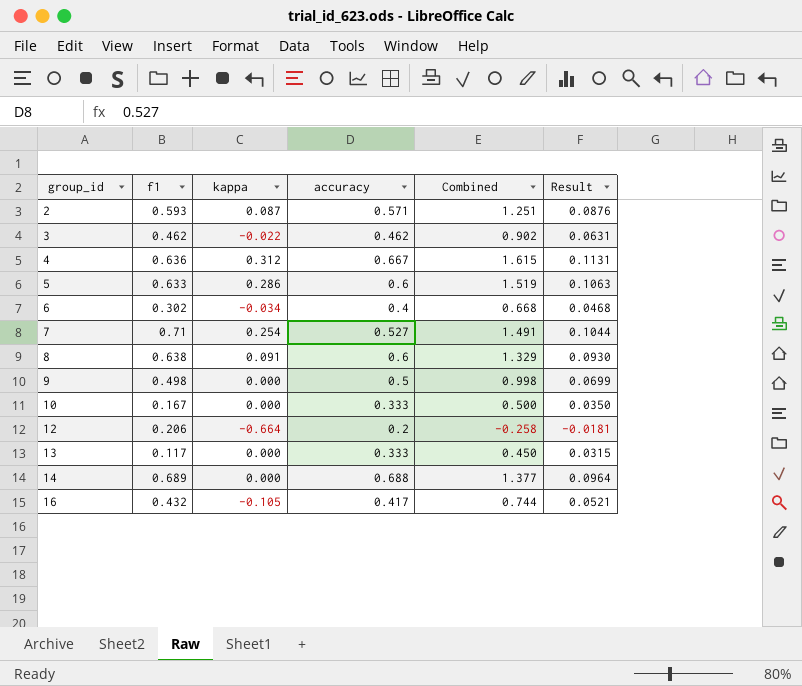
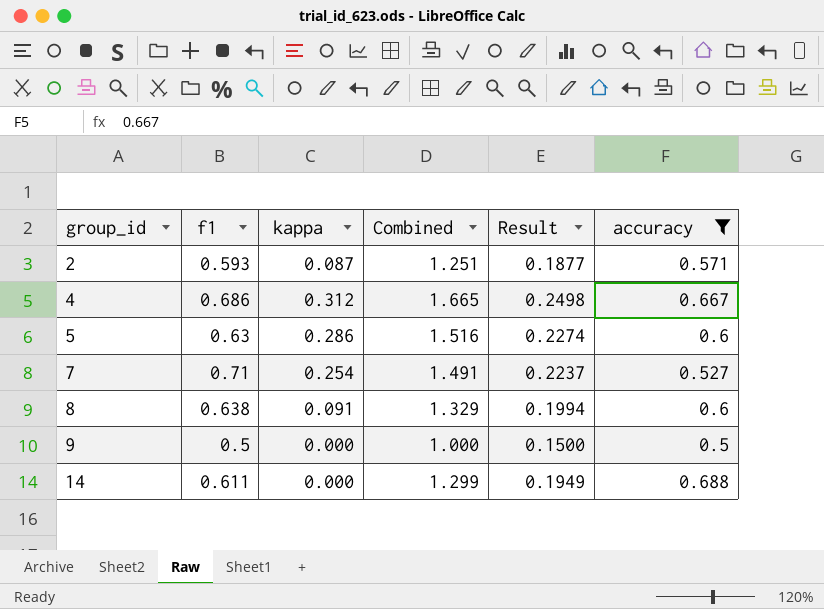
filter: none -> accuracy >= 0.5
column Result | formula: [Combined] * 0.07 -> [Combined] * 0.15
column accuracy | position: 4 -> 6
4 | f1: 0.636 -> 0.686
4 | Combined: 1.615 -> 1.665
5 | f1: 0.633 -> 0.63
5 | Combined: 1.519 -> 1.516
9 | f1: 0.498 -> 0.5
9 | Combined: 0.998 -> 1.000
14 | f1: 0.689 -> 0.611
14 | Combined: 1.377 -> 1.299

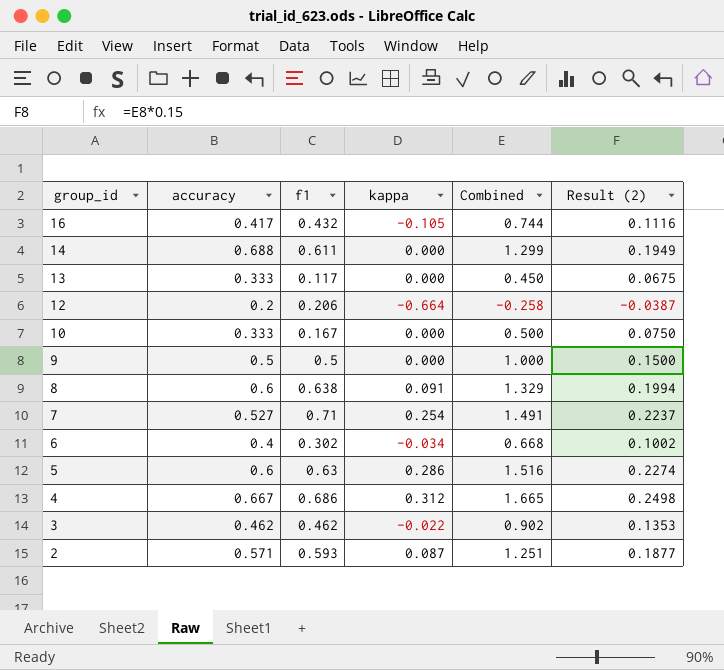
filter: accuracy >= 0.5 -> none
row order: group_id ascending -> group_id descending
column accuracy | position: 6 -> 2
column name: Result -> Result (2)

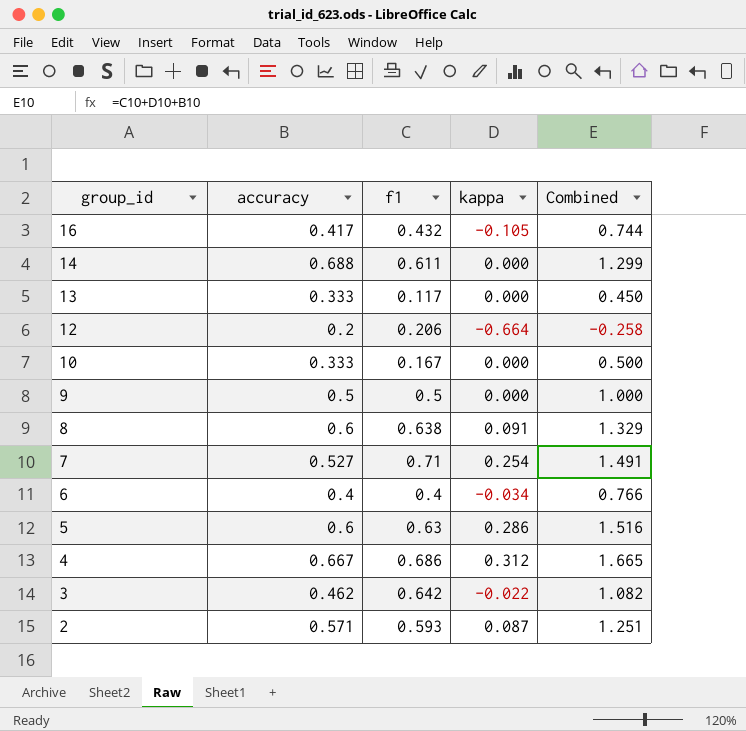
column Result (2) | formula: [Combined] * 0.15 -> none
6 | f1: 0.302 -> 0.4
6 | Combined: 0.668 -> 0.766
3 | f1: 0.462 -> 0.642
3 | Combined: 0.902 -> 1.082

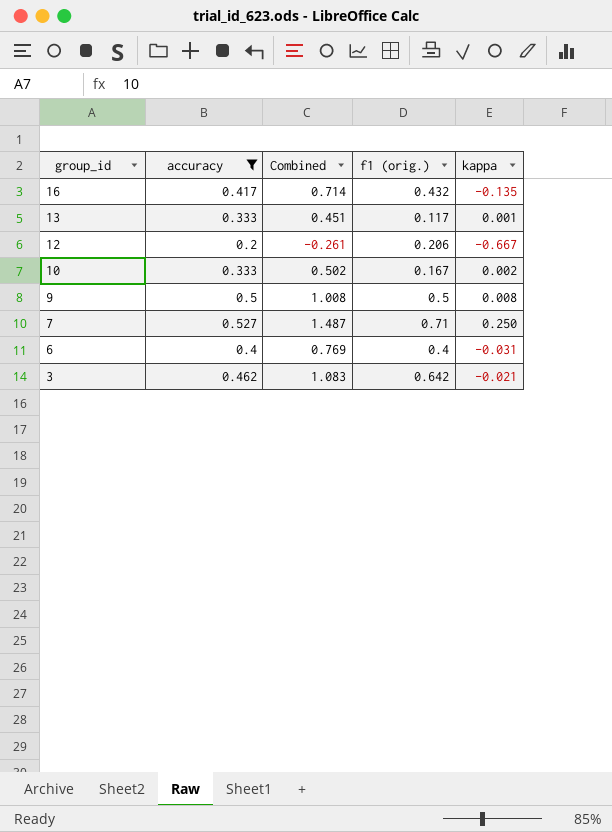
filter: none -> accuracy <= 0.527
column Combined | position: 5 -> 3
column name: f1 -> f1 (orig.)
16 | Combined: 0.744 -> 0.714
16 | kappa: -0.105 -> -0.135
13 | Combined: 0.450 -> 0.451
13 | kappa: 0.000 -> 0.001
12 | Combined: -0.258 -> -0.261
12 | kappa: -0.664 -> -0.667
10 | Combined: 0.500 -> 0.502
10 | kappa: 0.000 -> 0.002
9 | Combined: 1.000 -> 1.008
9 | kappa: 0.000 -> 0.008
7 | Combined: 1.491 -> 1.487
7 | kappa: 0.254 -> 0.250
6 | Combined: 0.766 -> 0.769
6 | kappa: -0.034 -> -0.031
3 | Combined: 1.082 -> 1.083
3 | kappa: -0.022 -> -0.021

